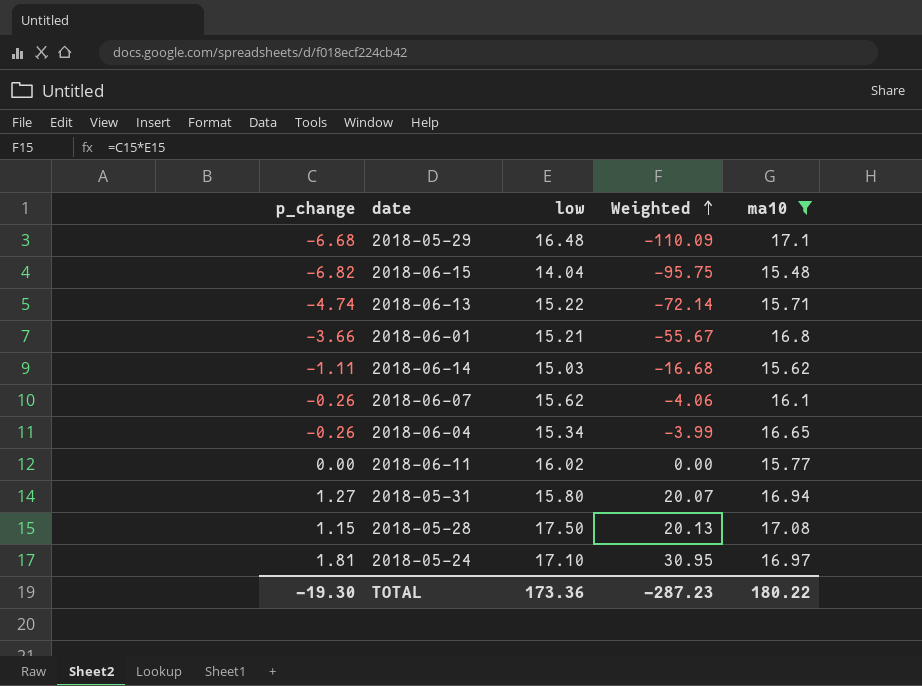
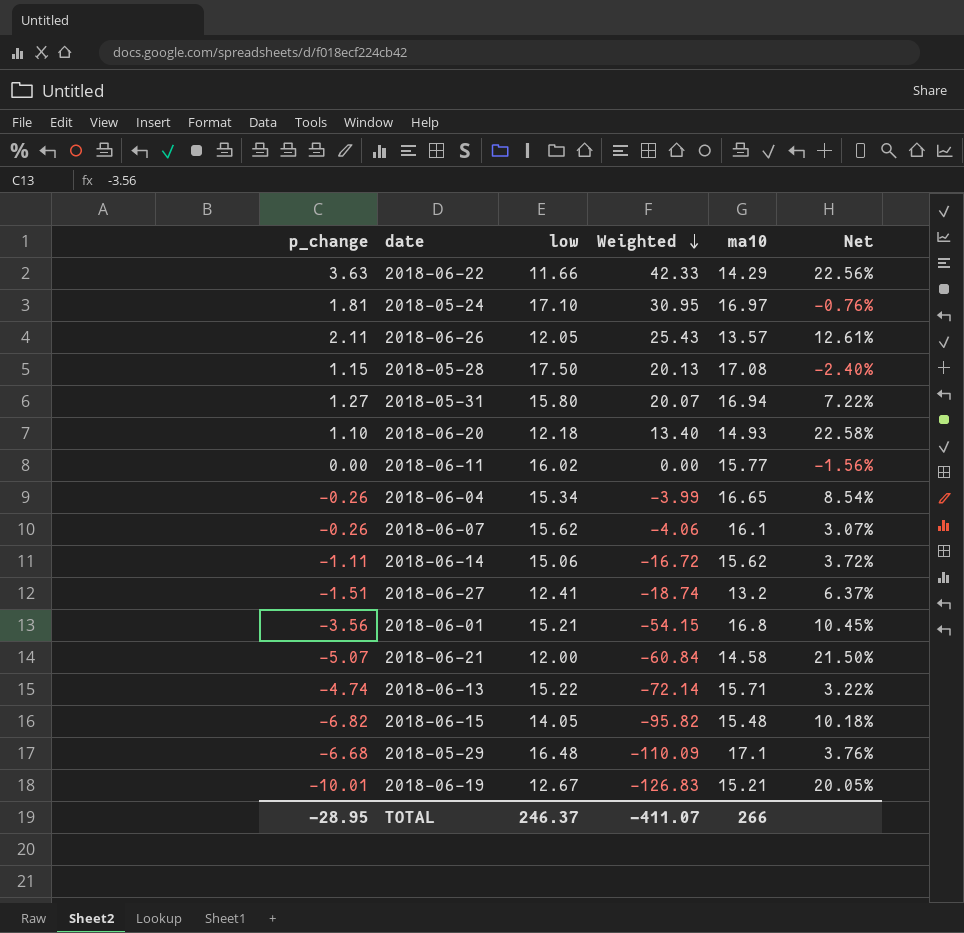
filter: ma10 >= 15.48 -> none
row order: Weighted ascending -> Weighted descending
column Net | formula: none -> ([ma10] - [low]) / [low]
2018-06-14 | low: 15.03 -> 15.06
2018-06-14 | Weighted: -16.68 -> -16.72
2018-06-01 | p_change: -3.66 -> -3.56
2018-06-01 | Weighted: -55.67 -> -54.15
2018-06-15 | low: 14.04 -> 14.05
2018-06-15 | Weighted: -95.75 -> -95.82
TOTAL | p_change: -19.30 -> -28.95
TOTAL | low: 173.36 -> 246.37
TOTAL | Weighted: -287.23 -> -411.07
TOTAL | ma10: 180.22 -> 266

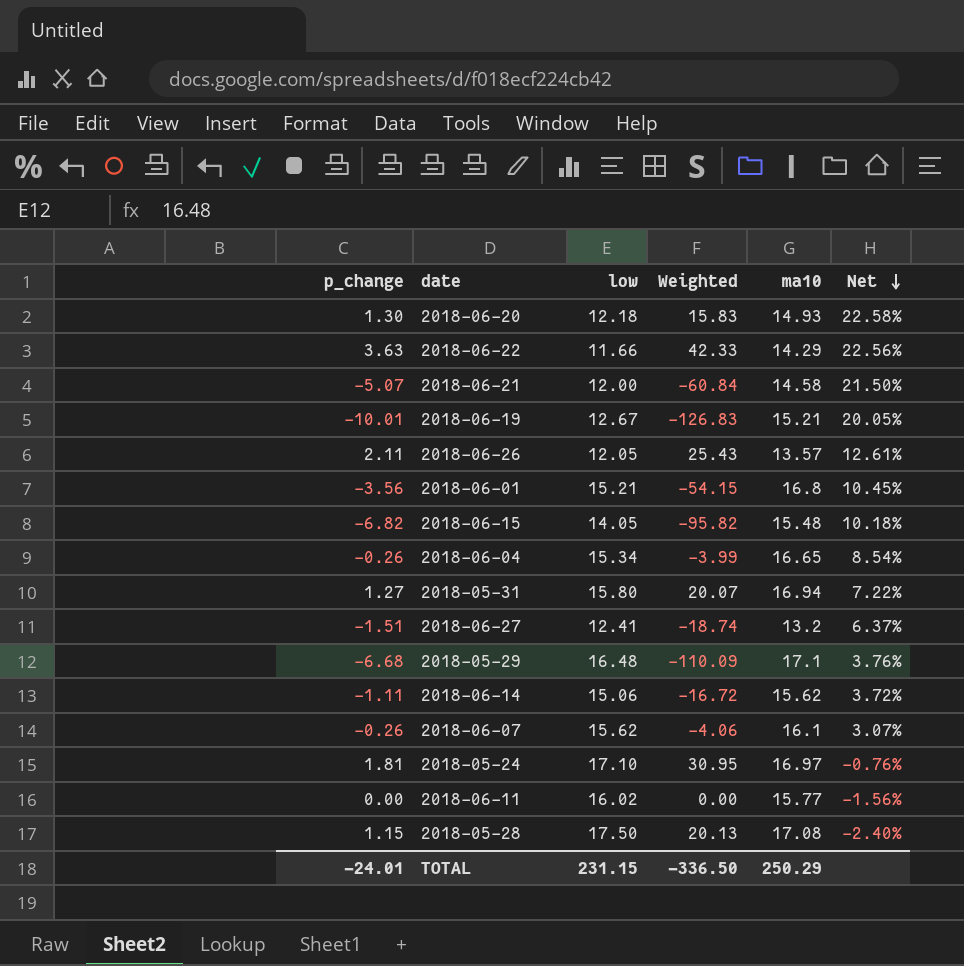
row order: Weighted descending -> Net descending
row 2018-06-13: -4.74 | 15.22 | -72.14 | 15.71 | 3.22% -> none
2018-06-20 | p_change: 1.10 -> 1.30
2018-06-20 | Weighted: 13.40 -> 15.83
TOTAL | p_change: -28.95 -> -24.01
TOTAL | low: 246.37 -> 231.15
TOTAL | Weighted: -411.07 -> -336.50
TOTAL | ma10: 266 -> 250.29

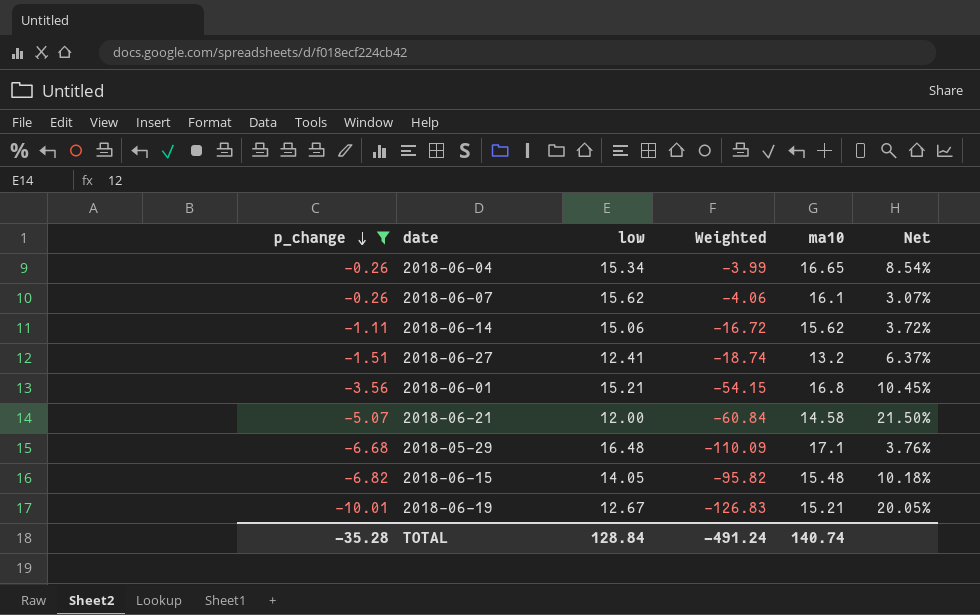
filter: none -> p_change <= -0.26
row order: Net descending -> p_change descending
TOTAL | p_change: -24.01 -> -35.28
TOTAL | low: 231.15 -> 128.84
TOTAL | Weighted: -336.50 -> -491.24
TOTAL | ma10: 250.29 -> 140.74

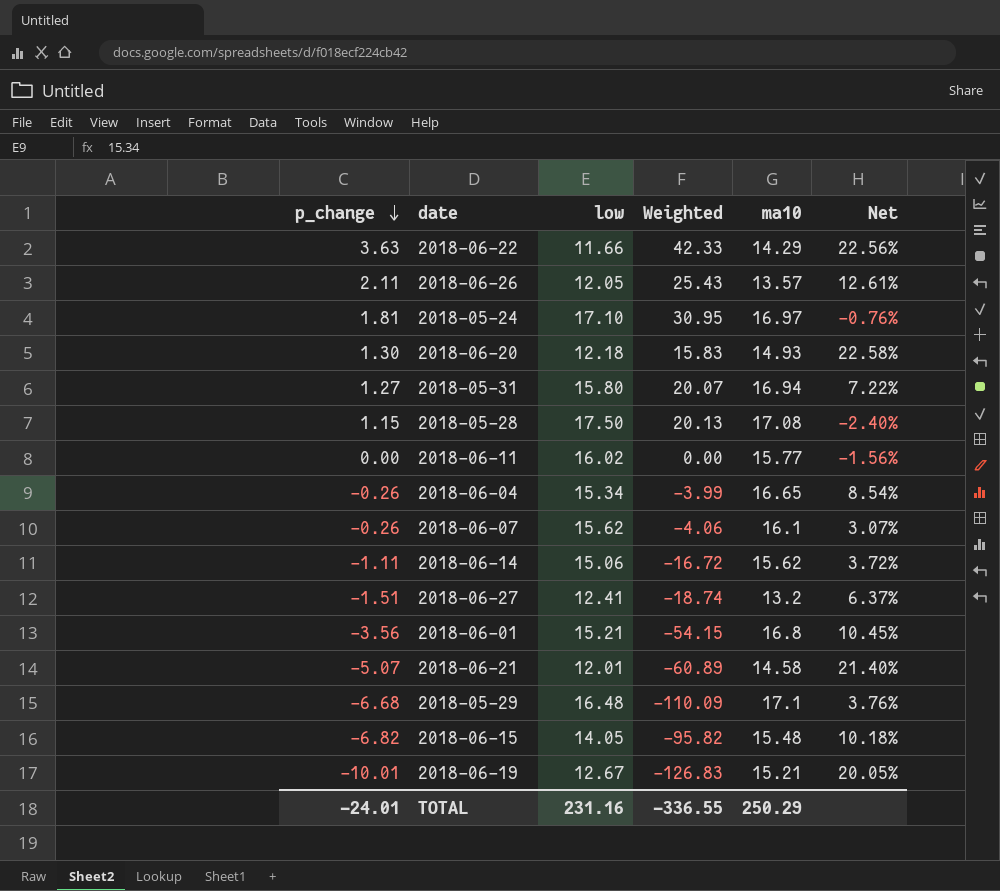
filter: p_change <= -0.26 -> none
2018-06-21 | low: 12.00 -> 12.01
2018-06-21 | Weighted: -60.84 -> -60.89
2018-06-21 | Net: 21.50% -> 21.40%
TOTAL | p_change: -35.28 -> -24.01
TOTAL | low: 128.84 -> 231.16
TOTAL | Weighted: -491.24 -> -336.55
TOTAL | ma10: 140.74 -> 250.29

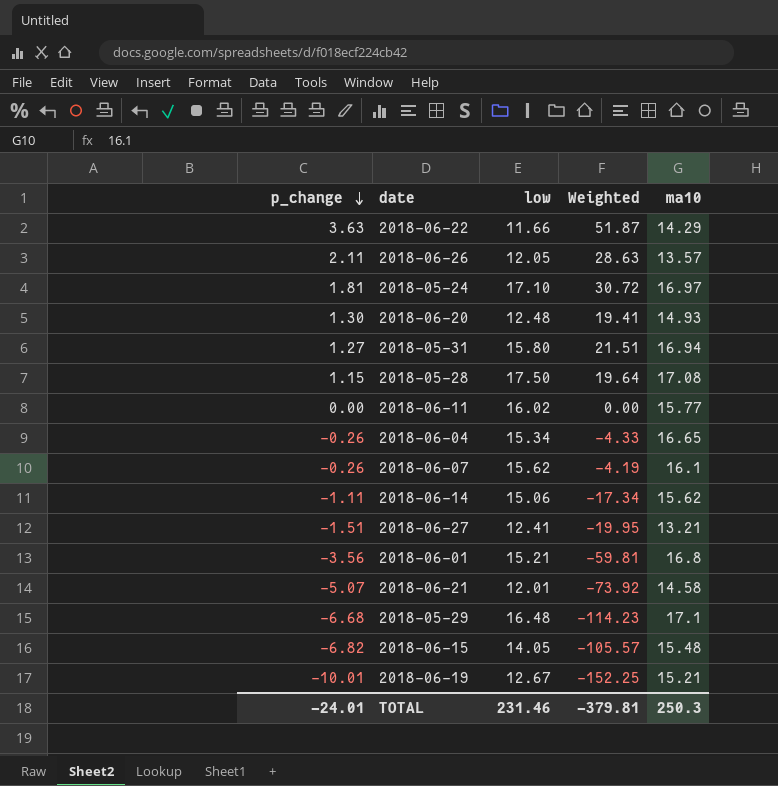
column Net | formula: ([ma10] - [low]) / [low] -> none
column Weighted | formula: [p_change] * [low] -> [p_change] * [ma10]
2018-06-20 | low: 12.18 -> 12.48
2018-06-27 | ma10: 13.2 -> 13.21
TOTAL | low: 231.16 -> 231.46
TOTAL | Weighted: -336.55 -> -379.81
TOTAL | ma10: 250.29 -> 250.3

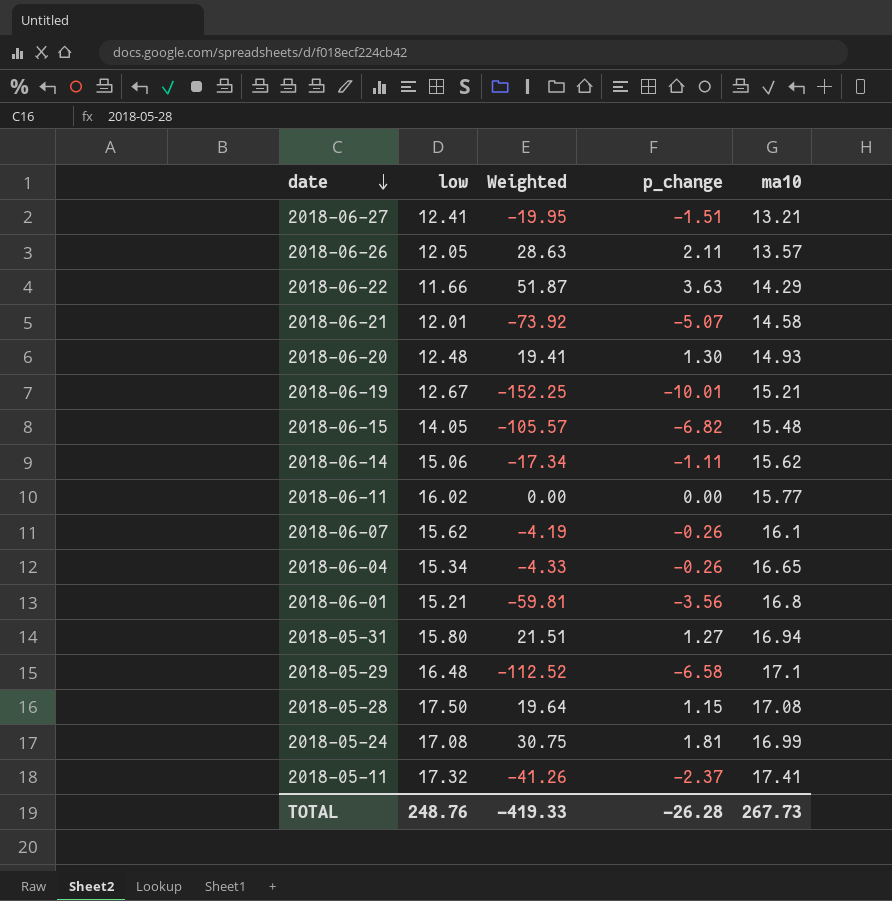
row order: p_change descending -> date descending
column p_change | position: 1 -> 4
2018-05-29 | Weighted: -114.23 -> -112.52
2018-05-29 | p_change: -6.68 -> -6.58
2018-05-24 | low: 17.10 -> 17.08
2018-05-24 | Weighted: 30.72 -> 30.75
2018-05-24 | ma10: 16.97 -> 16.99
row 2018-05-11: none -> 17.32 | -41.26 | -2.37 | 17.41
TOTAL | low: 231.46 -> 248.76
TOTAL | Weighted: -379.81 -> -419.33
TOTAL | p_change: -24.01 -> -26.28
TOTAL | ma10: 250.3 -> 267.73

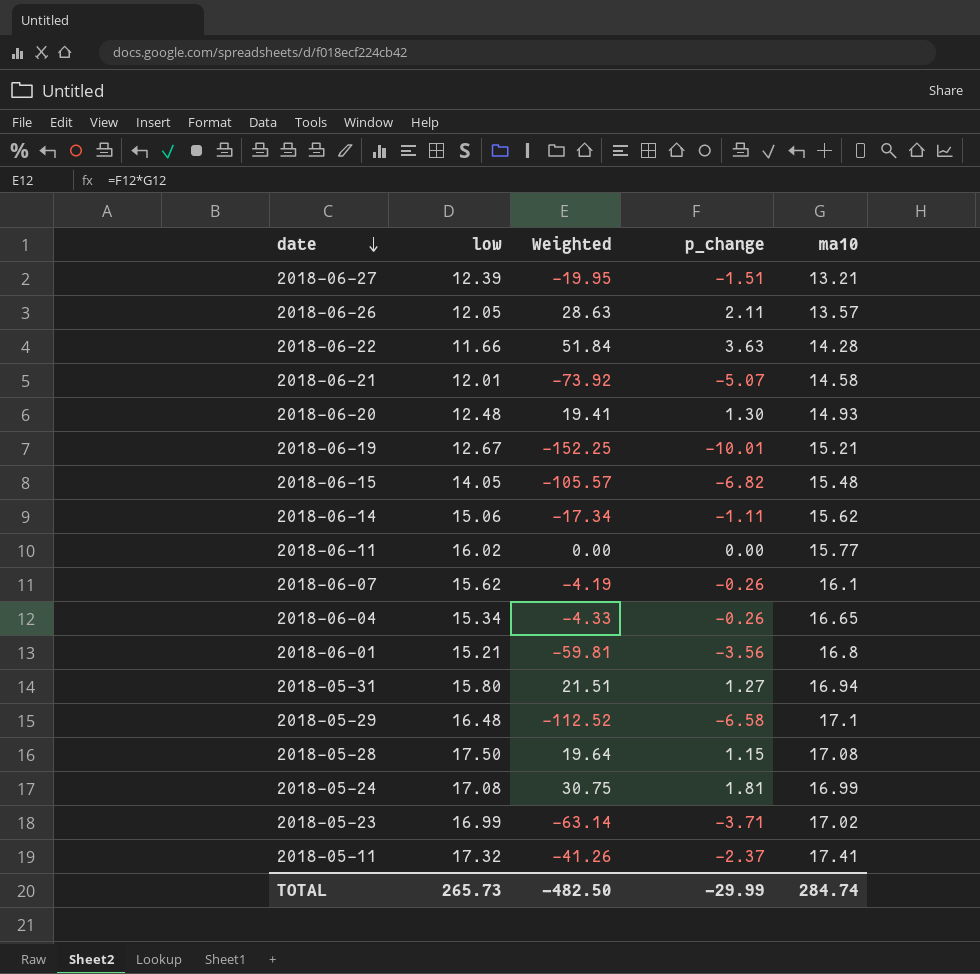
2018-06-27 | low: 12.41 -> 12.39
2018-06-22 | Weighted: 51.87 -> 51.84
2018-06-22 | ma10: 14.29 -> 14.28
row 2018-05-23: none -> 16.99 | -63.14 | -3.71 | 17.02
TOTAL | low: 248.76 -> 265.73
TOTAL | Weighted: -419.33 -> -482.50
TOTAL | p_change: -26.28 -> -29.99
TOTAL | ma10: 267.73 -> 284.74

